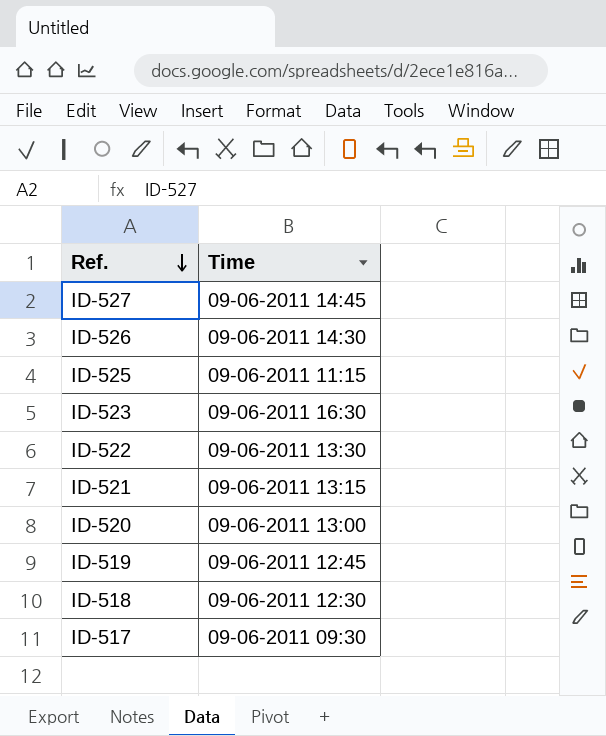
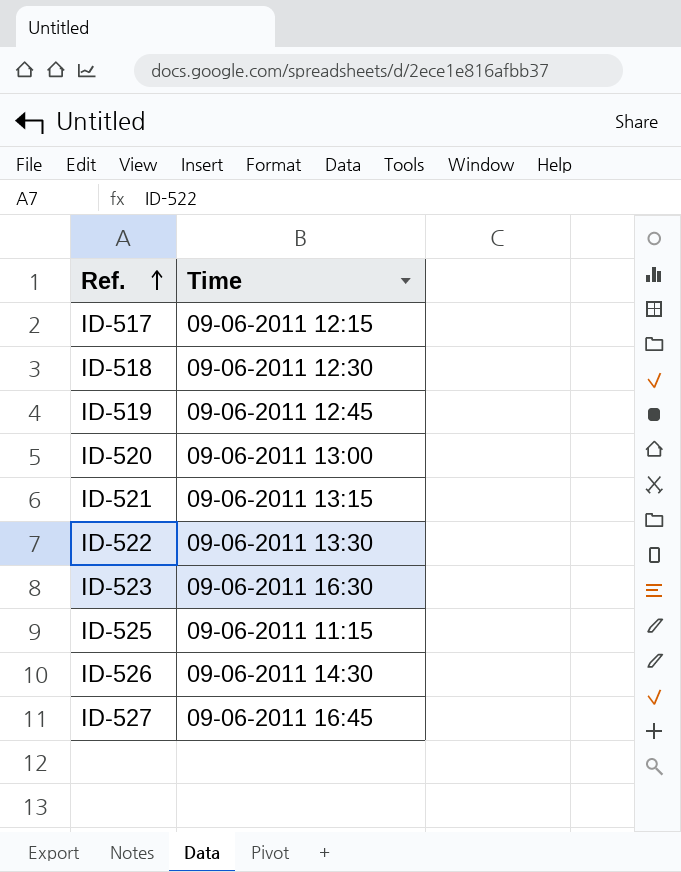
row order: Ref. descending -> Ref. ascending
ID-517 | Time: 09-06-2011 09:30 -> 09-06-2011 12:15
ID-527 | Time: 09-06-2011 14:45 -> 09-06-2011 16:45

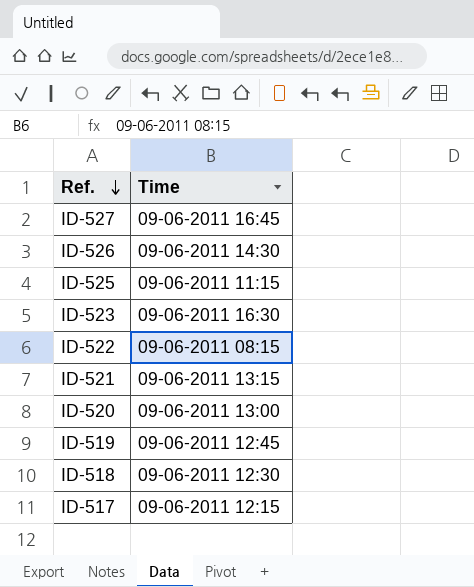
row order: Ref. ascending -> Ref. descending
ID-522 | Time: 09-06-2011 13:30 -> 09-06-2011 08:15

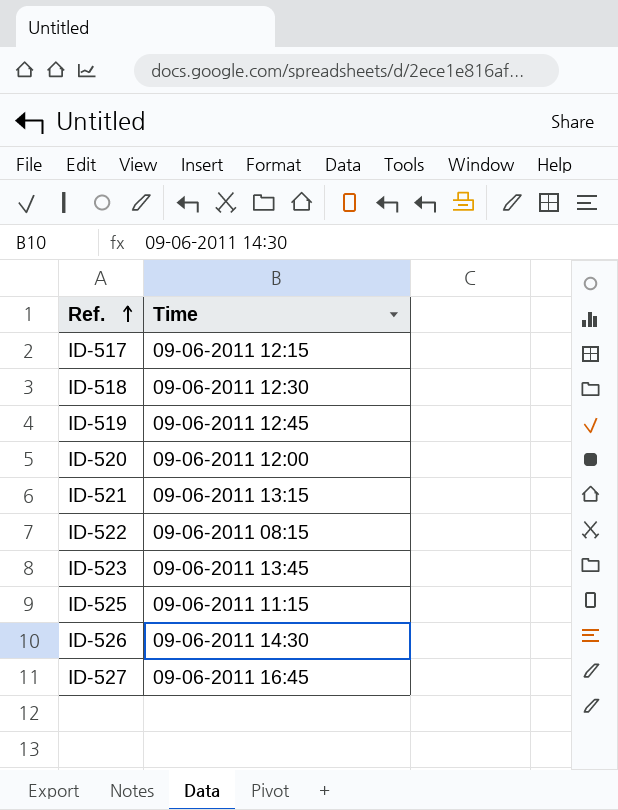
row order: Ref. descending -> Ref. ascending
ID-520 | Time: 09-06-2011 13:00 -> 09-06-2011 12:00
ID-523 | Time: 09-06-2011 16:30 -> 09-06-2011 13:45

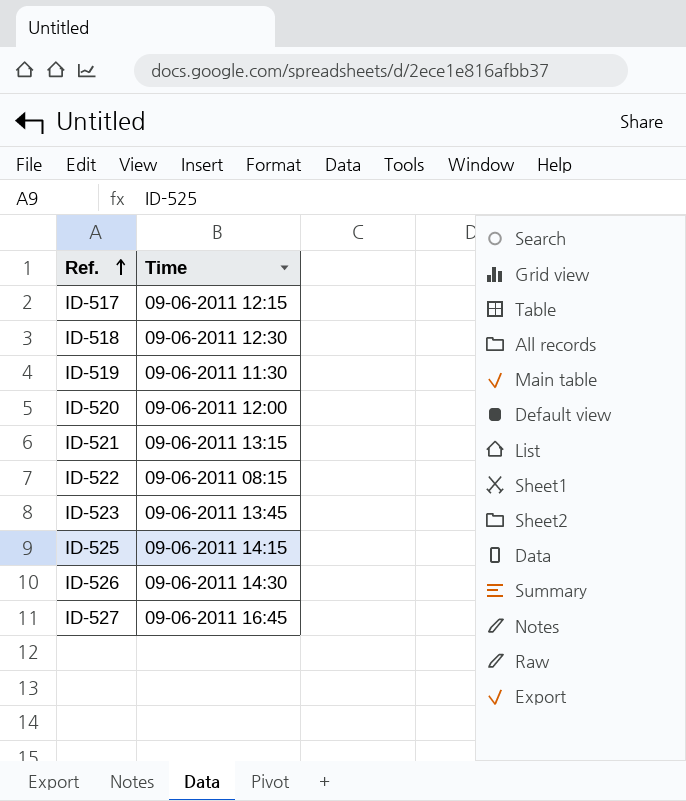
ID-519 | Time: 09-06-2011 12:45 -> 09-06-2011 11:30
ID-525 | Time: 09-06-2011 11:15 -> 09-06-2011 14:15

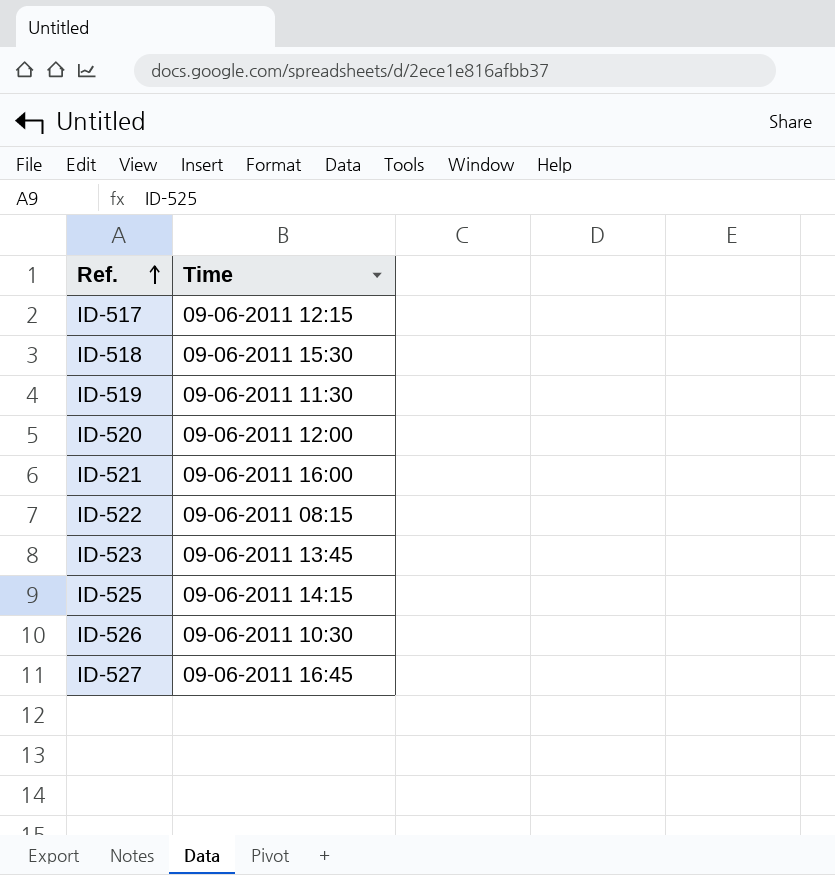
ID-518 | Time: 09-06-2011 12:30 -> 09-06-2011 15:30
ID-521 | Time: 09-06-2011 13:15 -> 09-06-2011 16:00
ID-526 | Time: 09-06-2011 14:30 -> 09-06-2011 10:30

